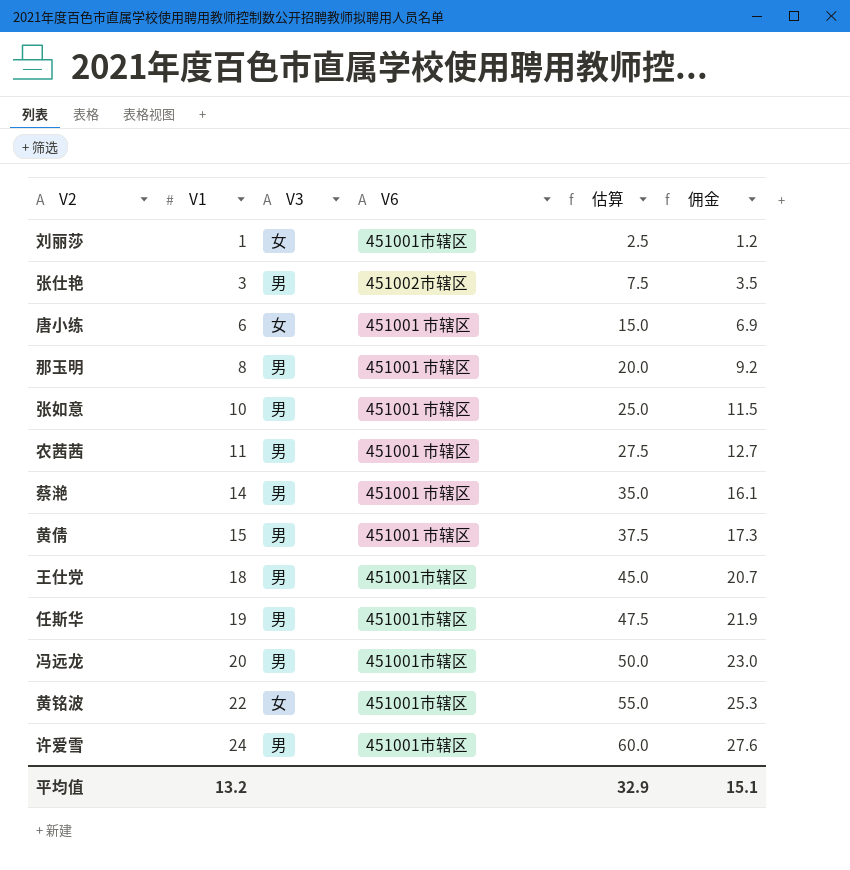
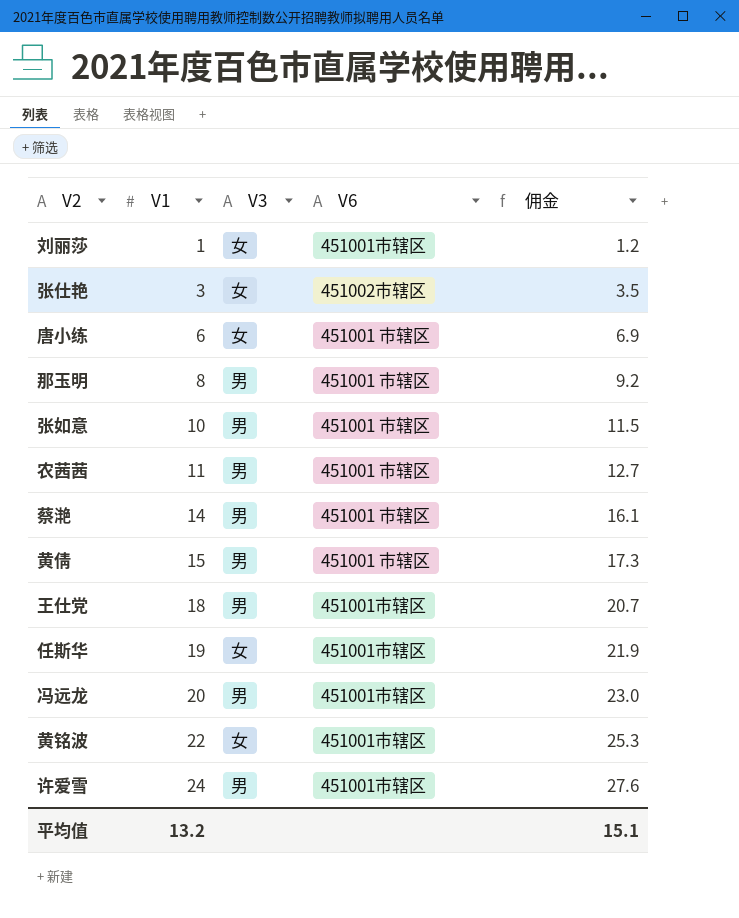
column 估算 | formula: [V1] * 2.5 -> none
张仕艳 | V3: 男 -> 女
任斯华 | V3: 男 -> 女

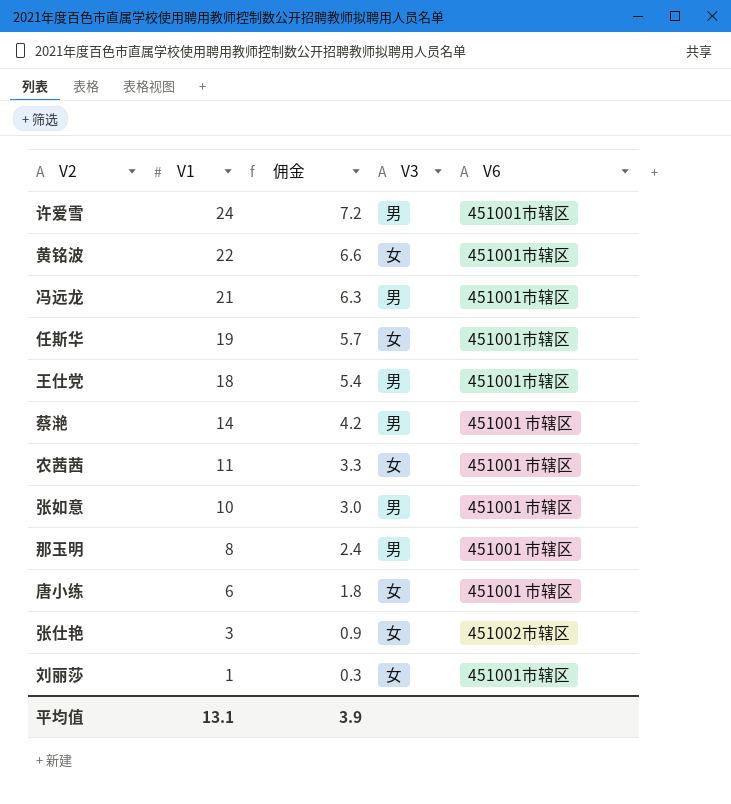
row order: V1 ascending -> V1 descending
column 佣金 | formula: [V1] * 1.15 -> [V1] * 0.3
column 佣金 | position: 5 -> 3
row 黄倩: 15 | 男 | 451001 市辖区 | 17.3 -> none
冯远龙 | V1: 20 -> 21
农茜茜 | V3: 男 -> 女
平均值 | V1: 13.2 -> 13.1
平均值 | 佣金: 15.1 -> 3.9

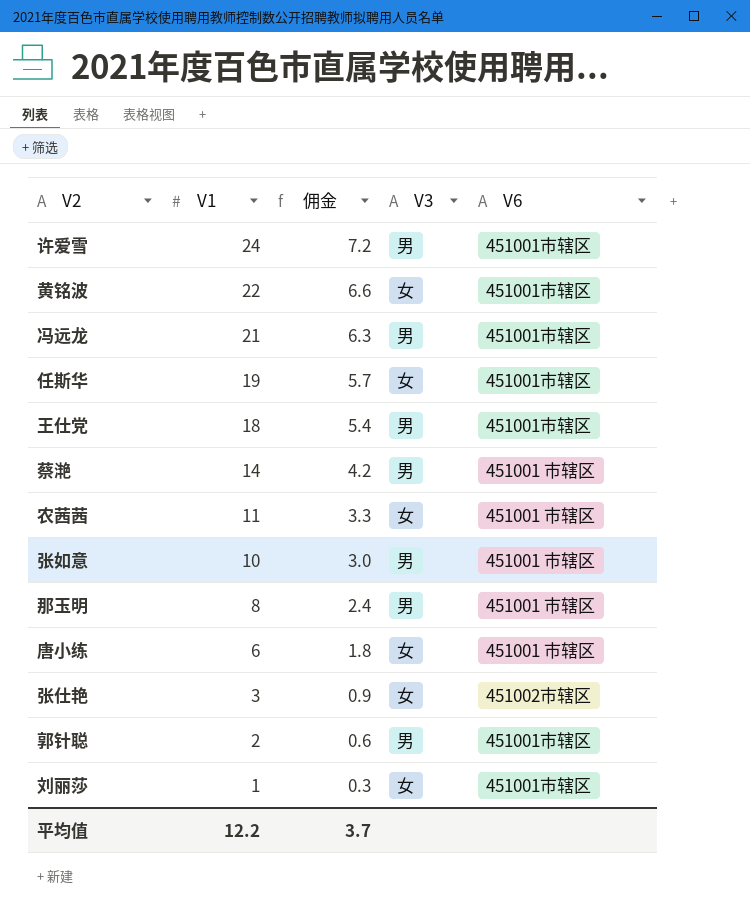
row 郭针聪: none -> 2 | 0.6 | 男 | 451001市辖区
平均值 | V1: 13.1 -> 12.2
平均值 | 佣金: 3.9 -> 3.7

